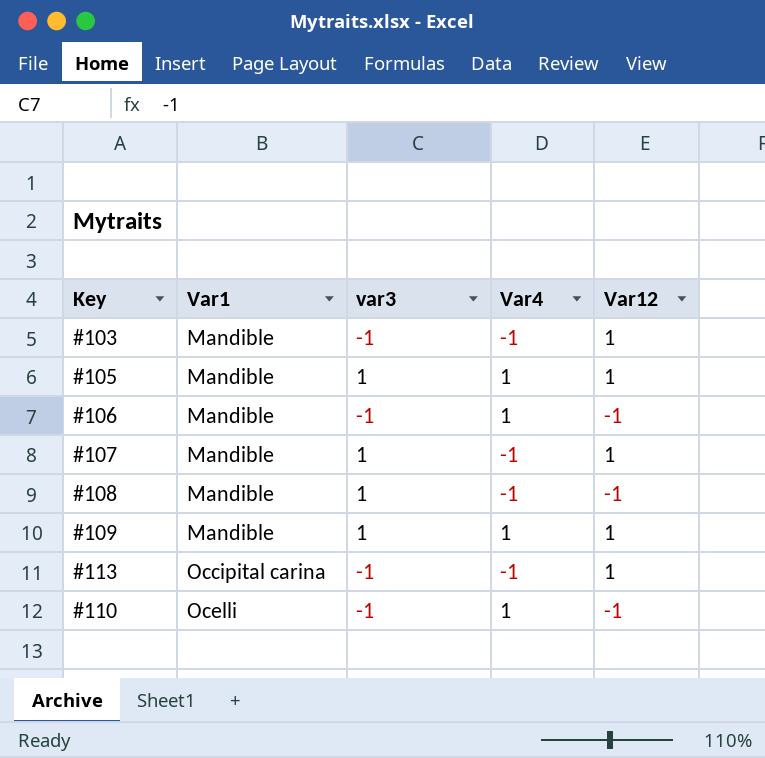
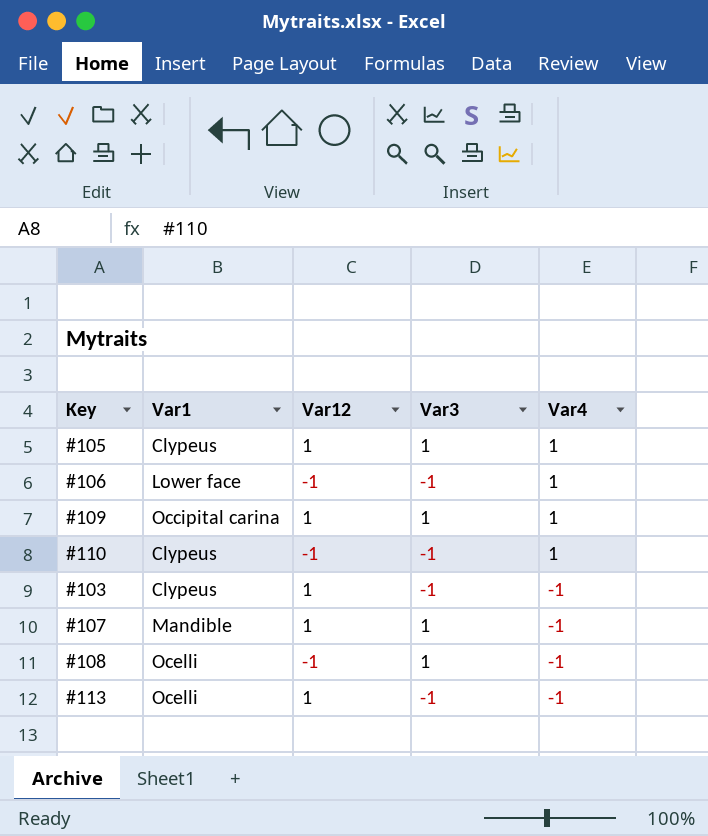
row order: Var1 ascending -> Var4 descending
column Var12 | position: 5 -> 3
column name: var3 -> Var3
#105 | Var1: Mandible -> Clypeus
#106 | Var1: Mandible -> Lower face
#109 | Var1: Mandible -> Occipital carina
#110 | Var1: Ocelli -> Clypeus
#103 | Var1: Mandible -> Clypeus
#108 | Var1: Mandible -> Ocelli
#113 | Var1: Occipital carina -> Ocelli

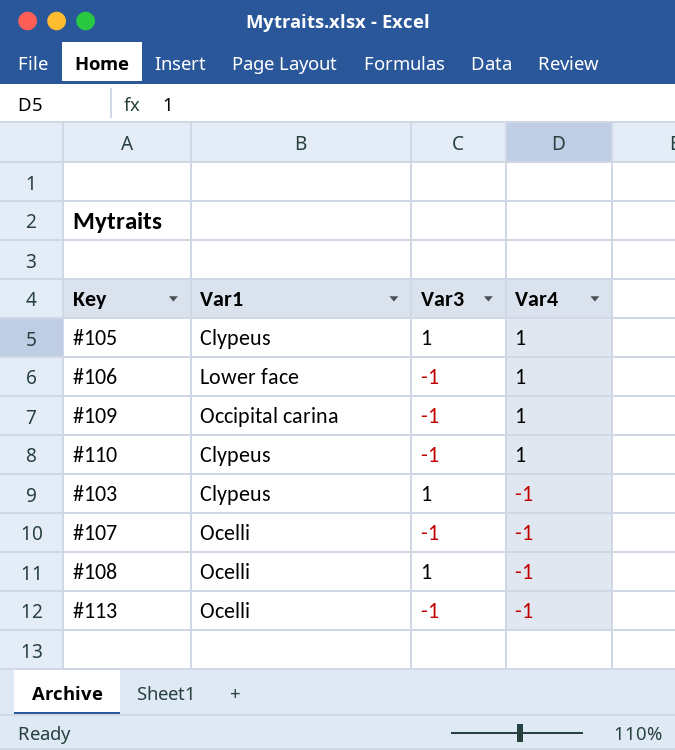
column Var12 | position: 3 -> none
#109 | Var3: 1 -> -1
#103 | Var3: -1 -> 1
#107 | Var1: Mandible -> Ocelli
#107 | Var3: 1 -> -1

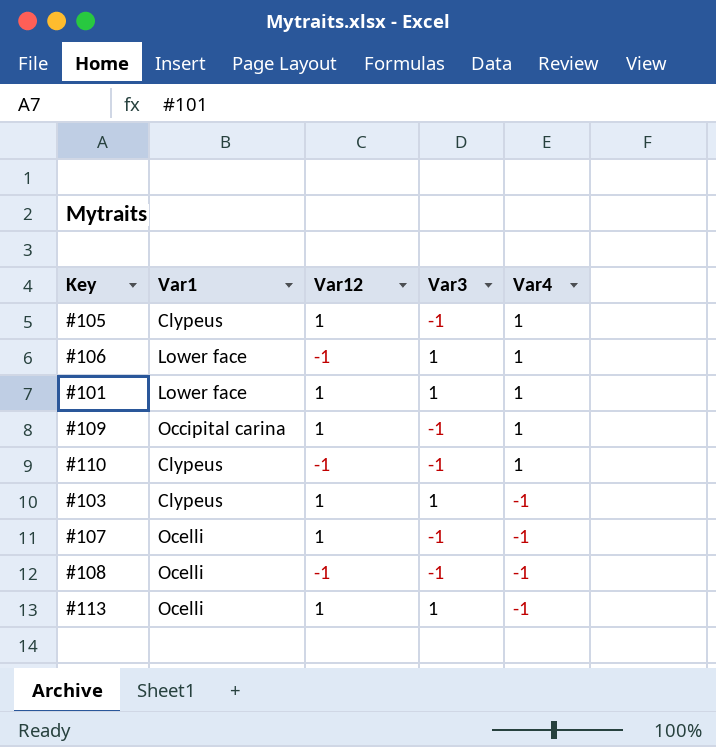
column Var12 | position: none -> 3
#105 | Var3: 1 -> -1
#106 | Var3: -1 -> 1
row #101: none -> Lower face | 1 | 1 | 1
#108 | Var3: 1 -> -1
#113 | Var3: -1 -> 1

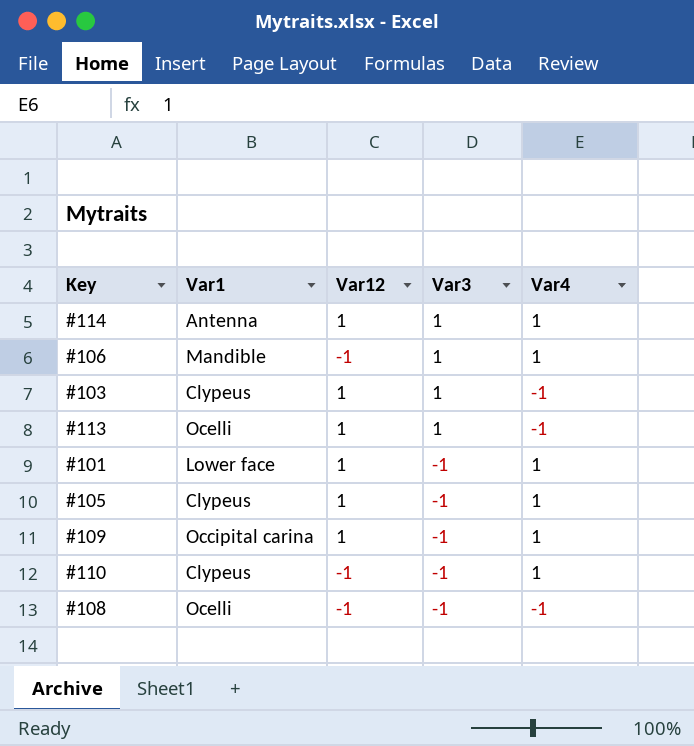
row order: Var4 descending -> Var3 descending
row #107: Ocelli | 1 | -1 | -1 -> none
row #114: none -> Antenna | 1 | 1 | 1
#106 | Var1: Lower face -> Mandible
#101 | Var3: 1 -> -1

